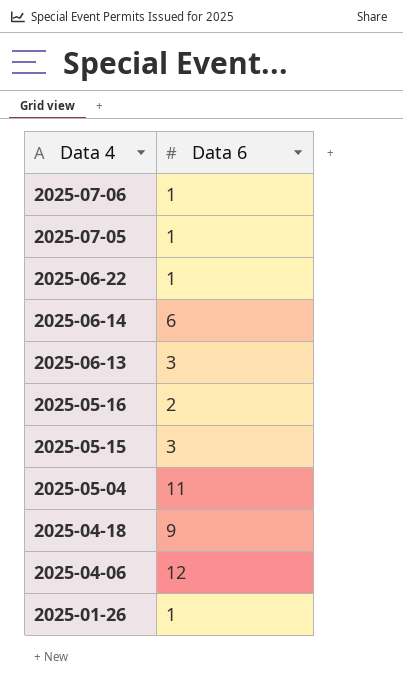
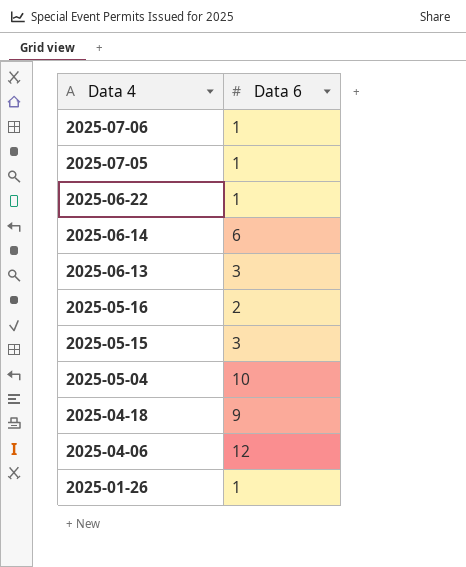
2025-05-04 | Data 6: 11 -> 10

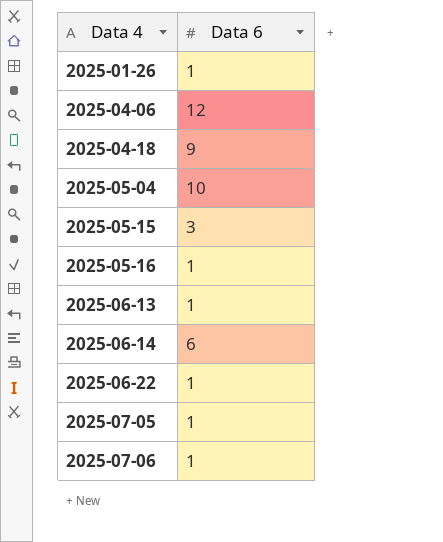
row order: Data 4 descending -> Data 4 ascending
2025-05-16 | Data 6: 2 -> 1
2025-06-13 | Data 6: 3 -> 1

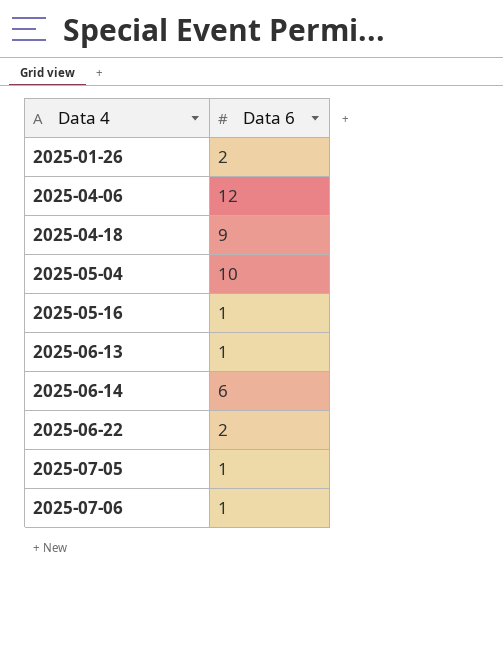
row 2025-05-15: 3 -> none
2025-01-26 | Data 6: 1 -> 2
2025-06-22 | Data 6: 1 -> 2

